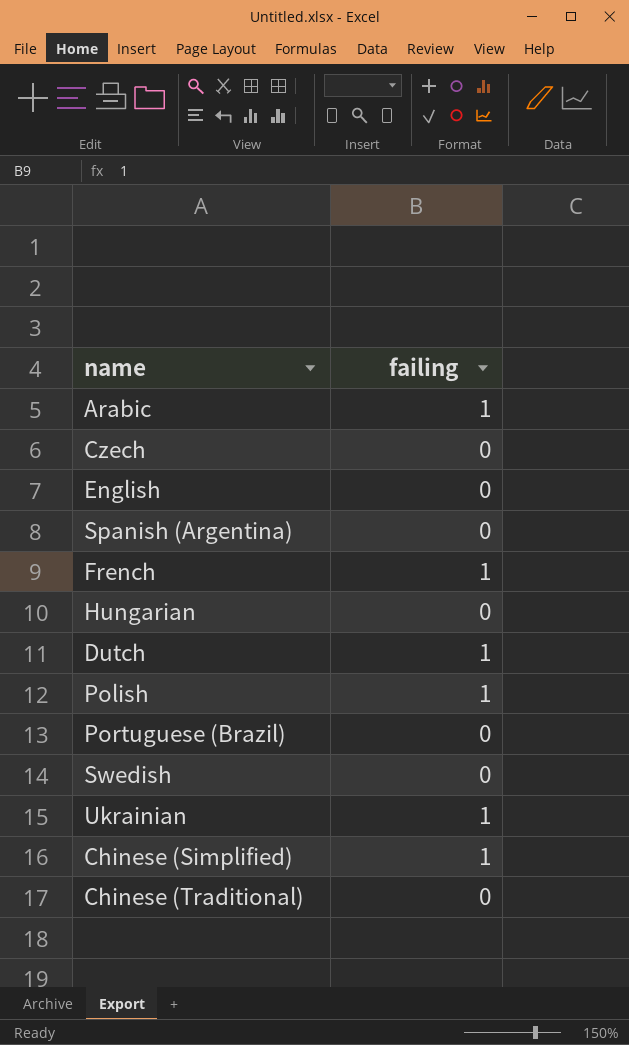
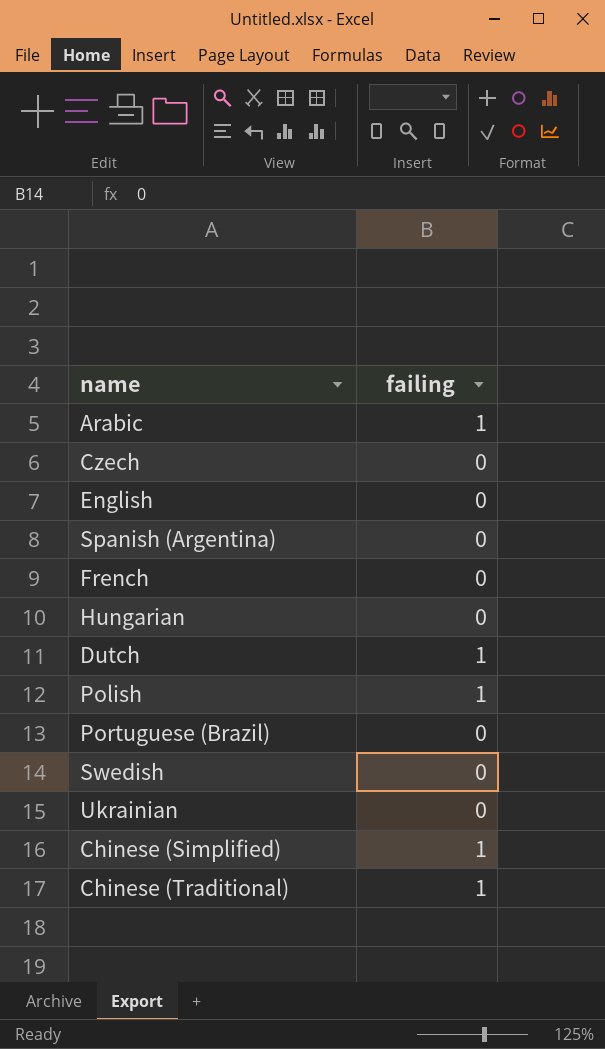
French | failing: 1 -> 0
Ukrainian | failing: 1 -> 0
Chinese (Traditional) | failing: 0 -> 1

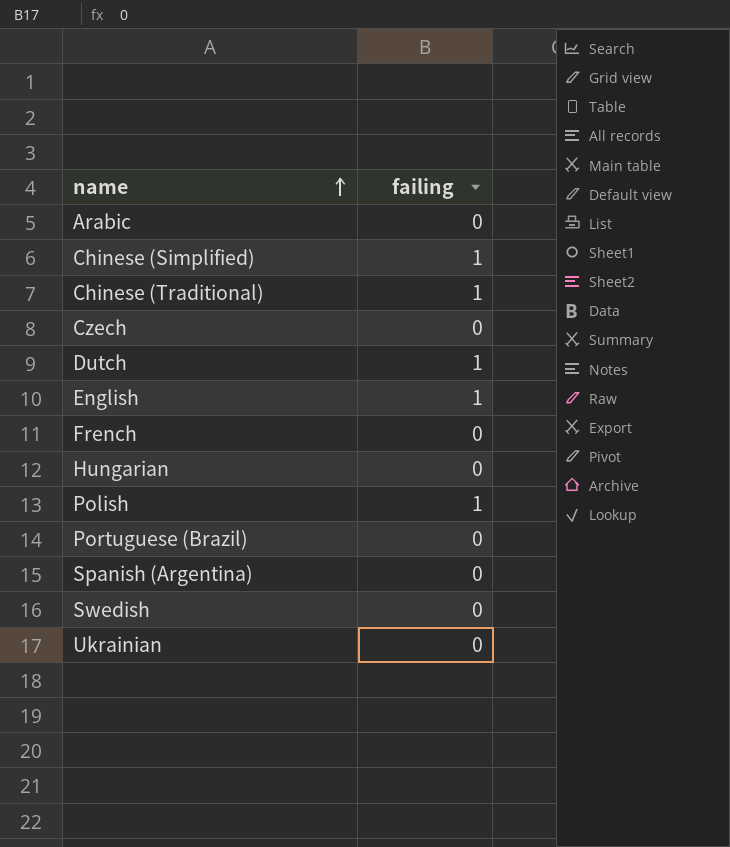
row order: none -> name ascending
Arabic | failing: 1 -> 0
English | failing: 0 -> 1

